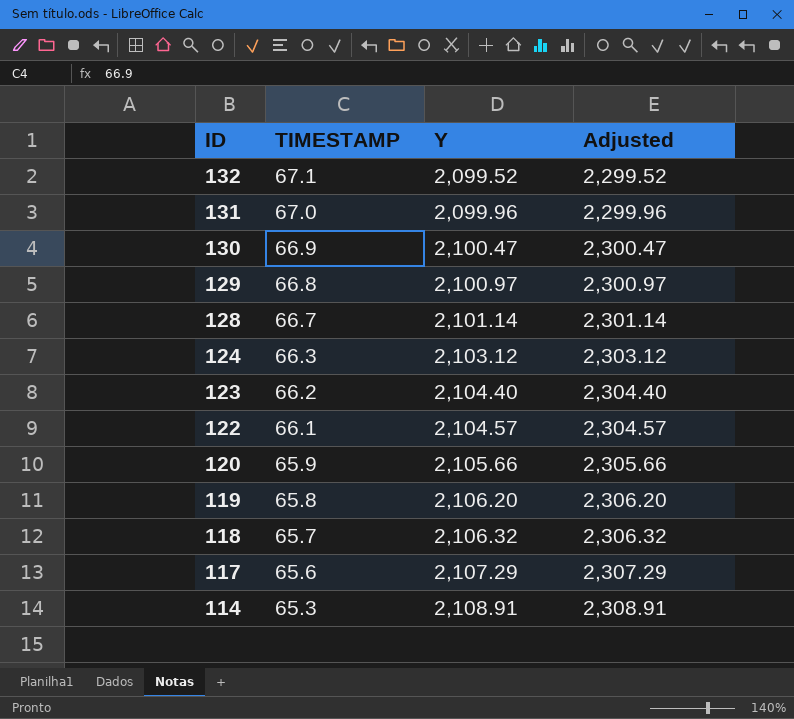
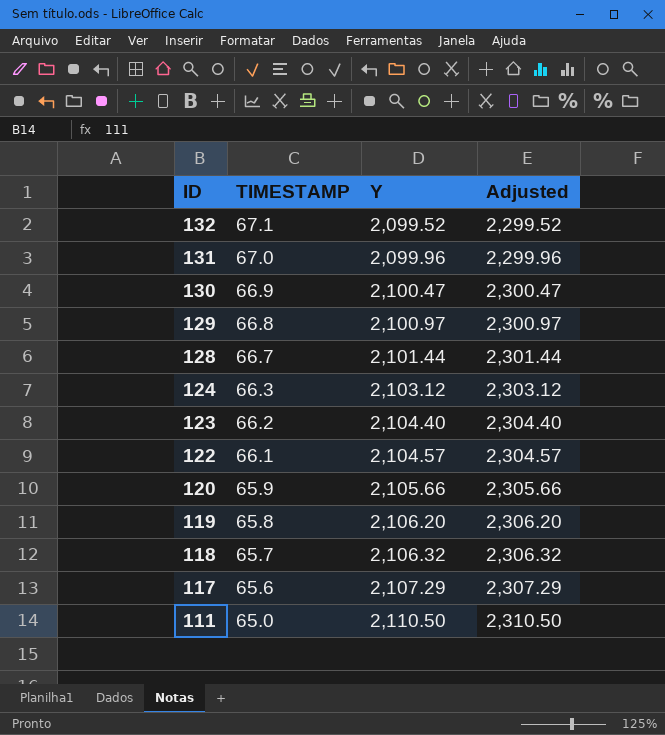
row 114: 65.3 | 2,108.91 | 2,308.91 -> none
128 | Y: 2,101.14 -> 2,101.44
128 | Adjusted: 2,301.14 -> 2,301.44
row 111: none -> 65.0 | 2,110.50 | 2,310.50

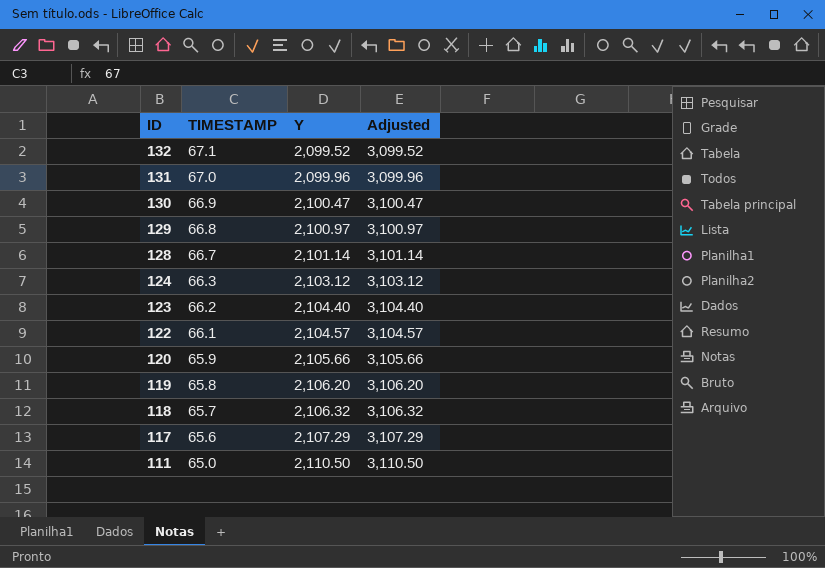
column Adjusted | formula: [Y] + 200 -> [Y] + 1000
128 | Y: 2,101.44 -> 2,101.14

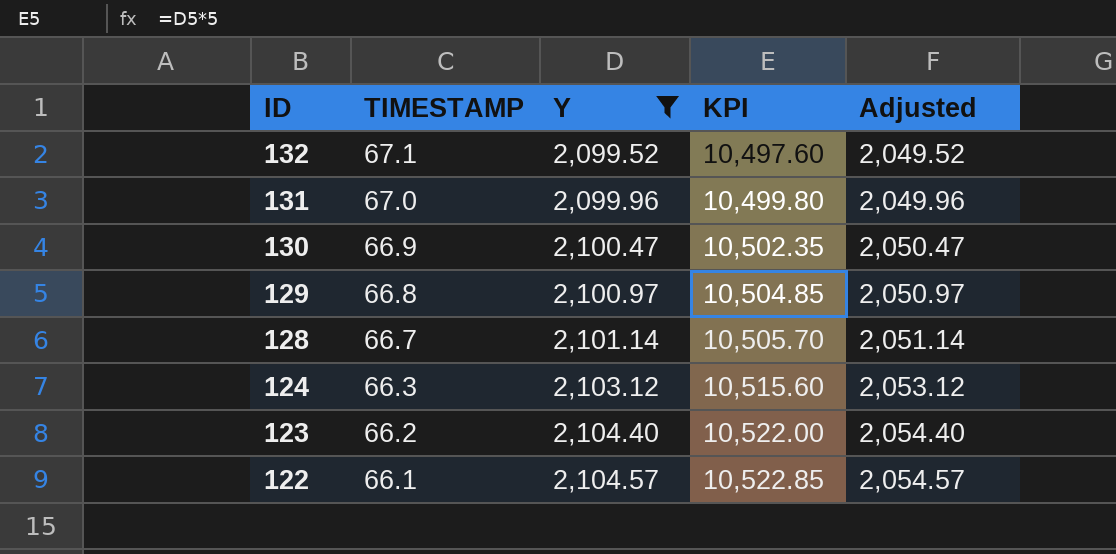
filter: none -> Y <= 2,104.57
column KPI | formula: none -> [Y] * 5
column Adjusted | formula: [Y] + 1000 -> [Y] - 50

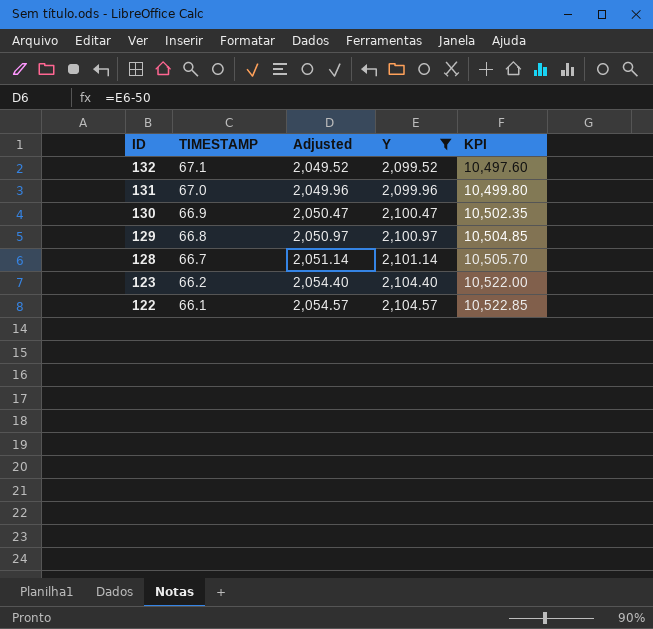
column Adjusted | position: 5 -> 3
row 124: 66.3 | 2,103.12 | 10,515.60 | 2,053.12 -> none

